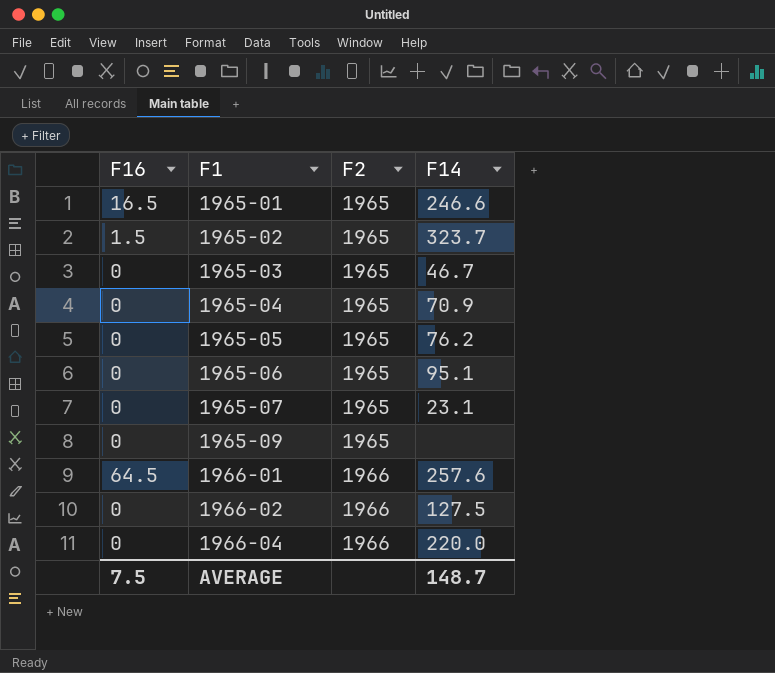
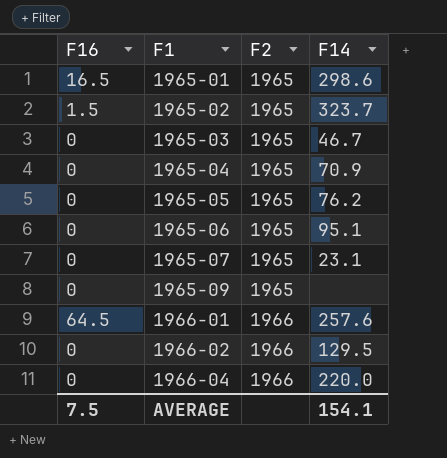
1965-01 | F14: 246.6 -> 298.6
1966-02 | F14: 127.5 -> 129.5
AVERAGE | F14: 148.7 -> 154.1

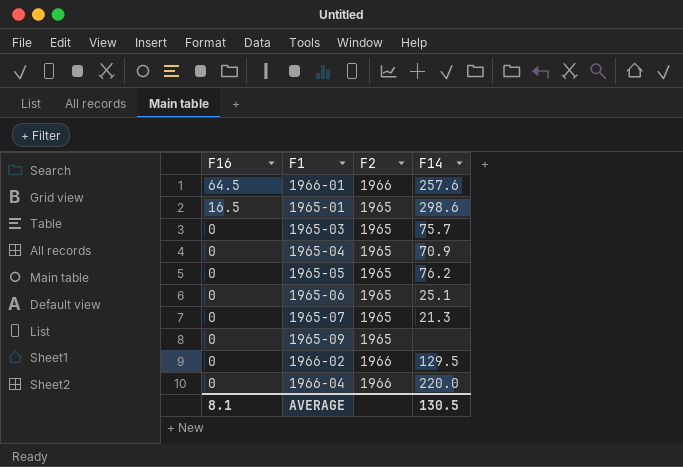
row order: F1 ascending -> F16 descending
row 1965-02: 1.5 | 1965 | 323.7 -> none
1965-03 | F14: 46.7 -> 75.7
1965-06 | F14: 95.1 -> 25.1
1965-07 | F14: 23.1 -> 21.3
AVERAGE | F16: 7.5 -> 8.1
AVERAGE | F14: 154.1 -> 130.5

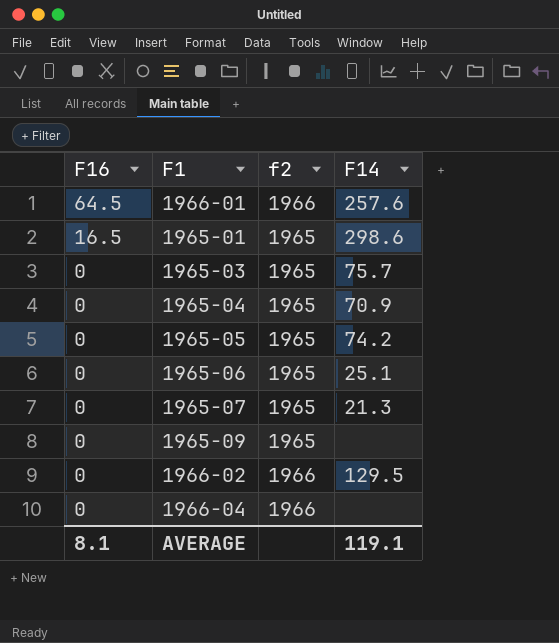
column name: F2 -> f2
1965-05 | F14: 76.2 -> 74.2
1966-04 | F14: 220.0 -> none
AVERAGE | F14: 130.5 -> 119.1

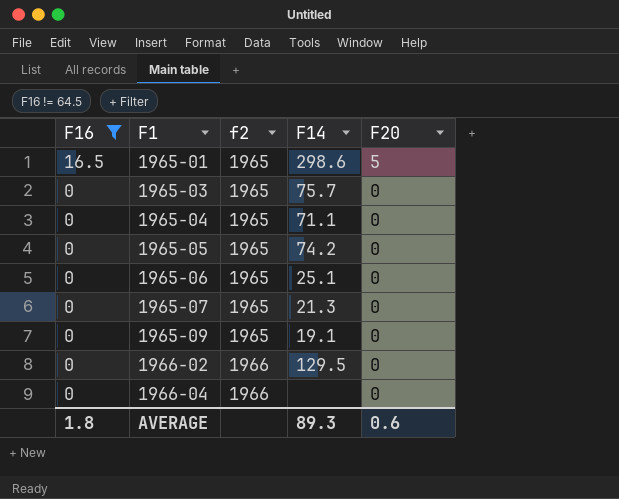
filter: none -> F16 != 64.5
column F20 | position: none -> 5
1965-04 | F14: 70.9 -> 71.1
1965-09 | F14: none -> 19.1
AVERAGE | F16: 8.1 -> 1.8
AVERAGE | F14: 119.1 -> 89.3

